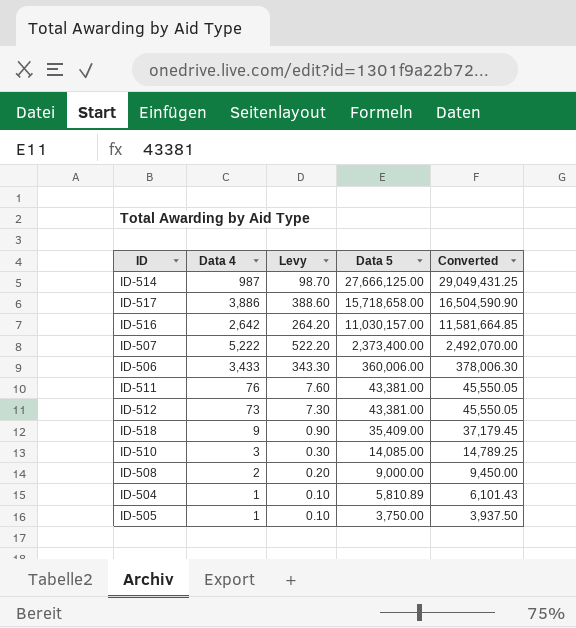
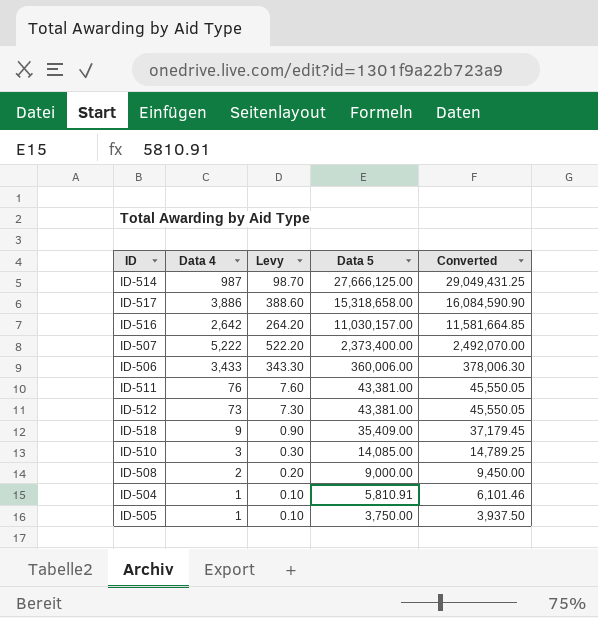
ID-517 | Data 5: 15,718,658.00 -> 15,318,658.00
ID-517 | Converted: 16,504,590.90 -> 16,084,590.90
ID-504 | Data 5: 5,810.89 -> 5,810.91
ID-504 | Converted: 6,101.43 -> 6,101.46

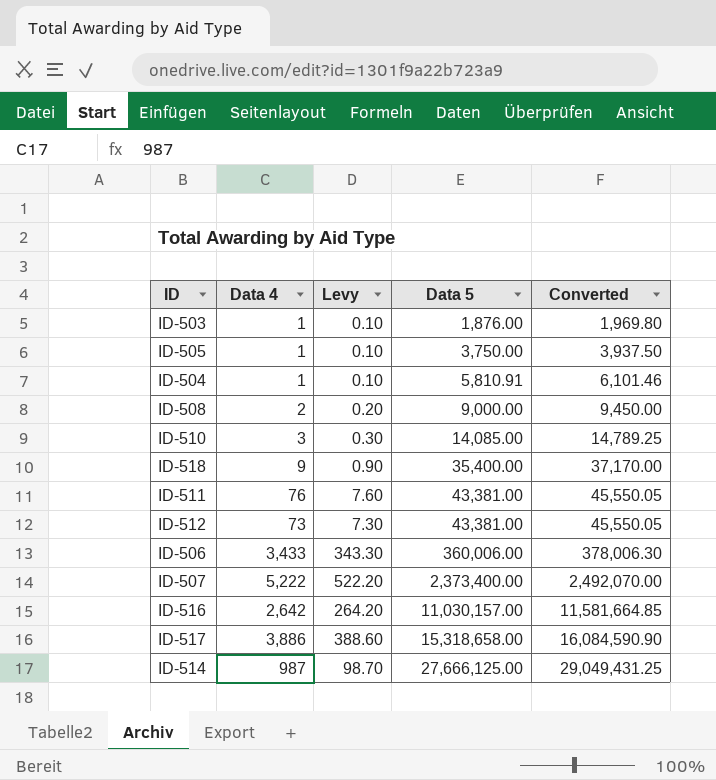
row order: Data 5 descending -> Data 5 ascending
row ID-503: none -> 1 | 0.10 | 1,876.00 | 1,969.80
ID-518 | Data 5: 35,409.00 -> 35,400.00
ID-518 | Converted: 37,179.45 -> 37,170.00

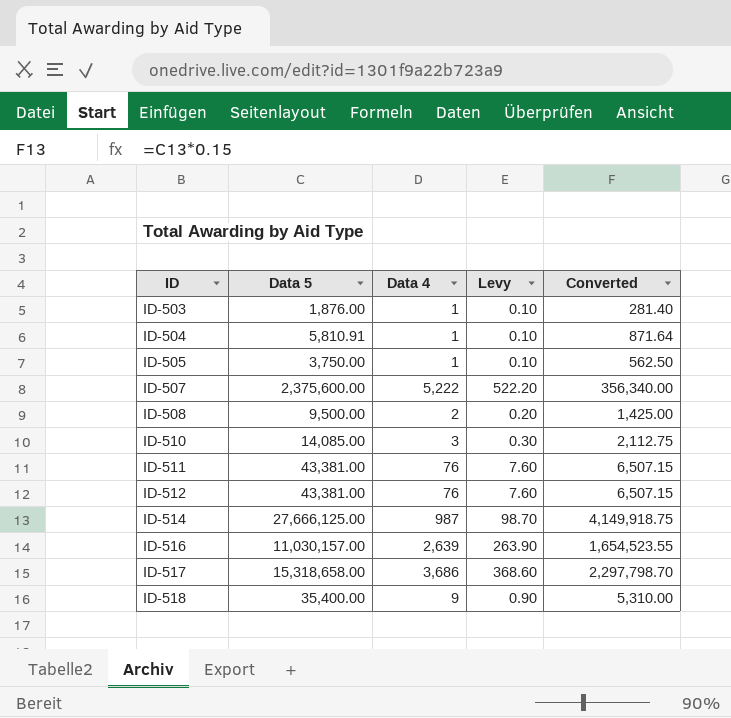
row order: Data 5 ascending -> ID ascending
column Data 5 | position: 4 -> 2
column Converted | formula: [Data 5] * 1.05 -> [Data 5] * 0.15
row ID-506: 3,433 | 343.30 | 360,006.00 | 378,006.30 -> none
ID-507 | Data 5: 2,373,400.00 -> 2,375,600.00
ID-508 | Data 5: 9,000.00 -> 9,500.00
ID-512 | Data 4: 73 -> 76
ID-512 | Levy: 7.30 -> 7.60
ID-516 | Data 4: 2,642 -> 2,639
ID-516 | Levy: 264.20 -> 263.90
ID-517 | Data 4: 3,886 -> 3,686
ID-517 | Levy: 388.60 -> 368.60

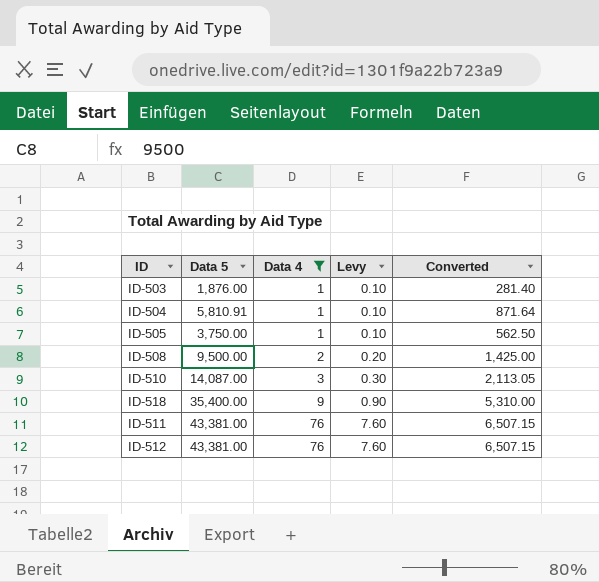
filter: none -> Data 4 <= 76
row order: ID ascending -> Data 4 ascending
ID-510 | Data 5: 14,085.00 -> 14,087.00
ID-510 | Converted: 2,112.75 -> 2,113.05

